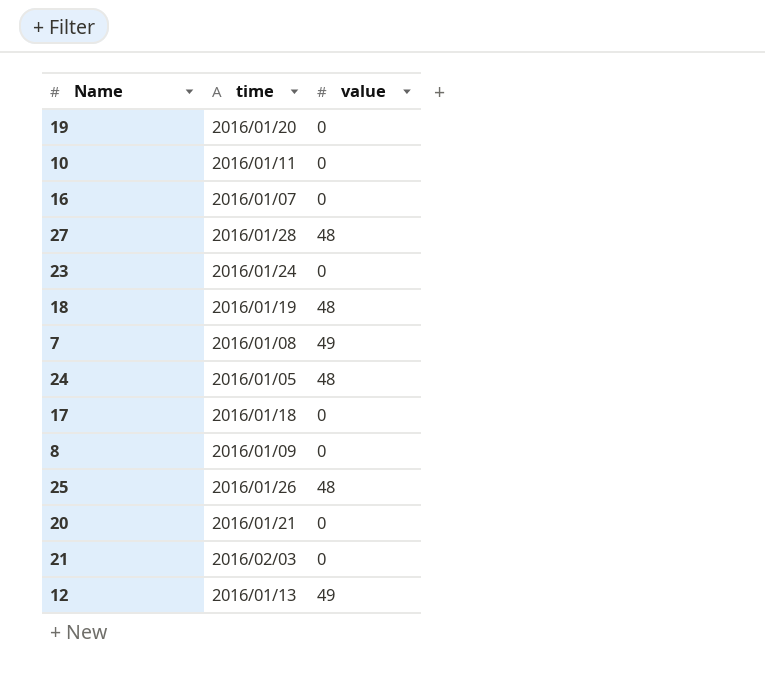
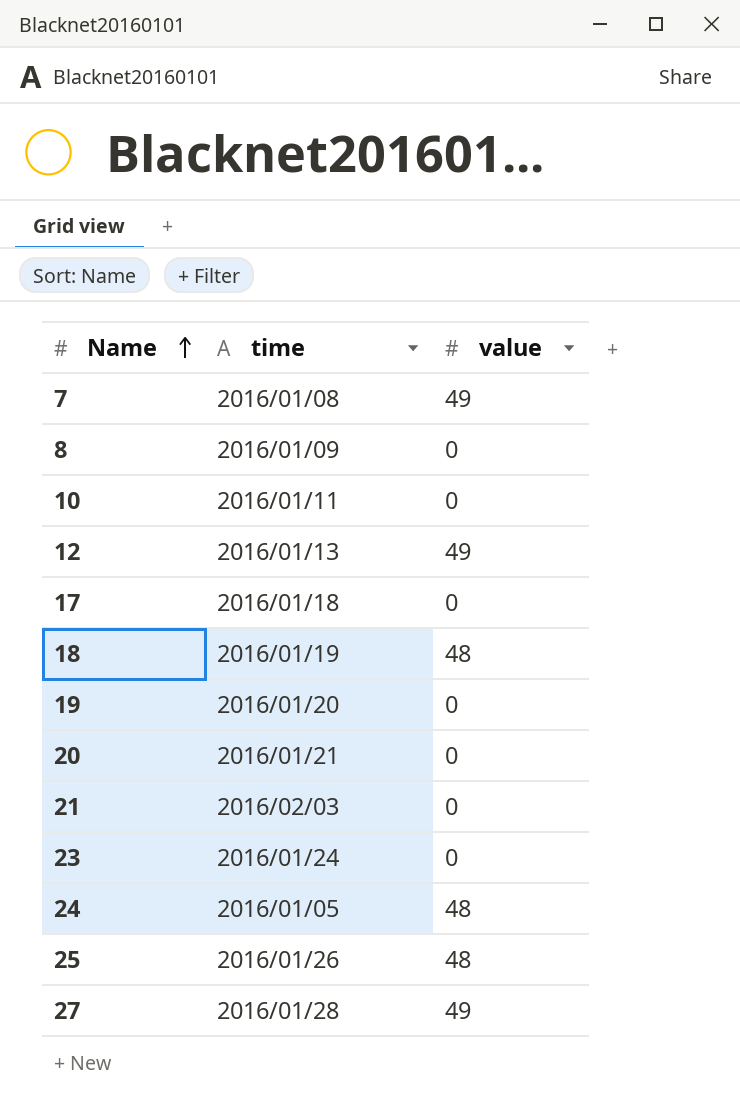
row order: none -> Name ascending
row 16: 2016/01/07 | 0 -> none
27 | value: 48 -> 49

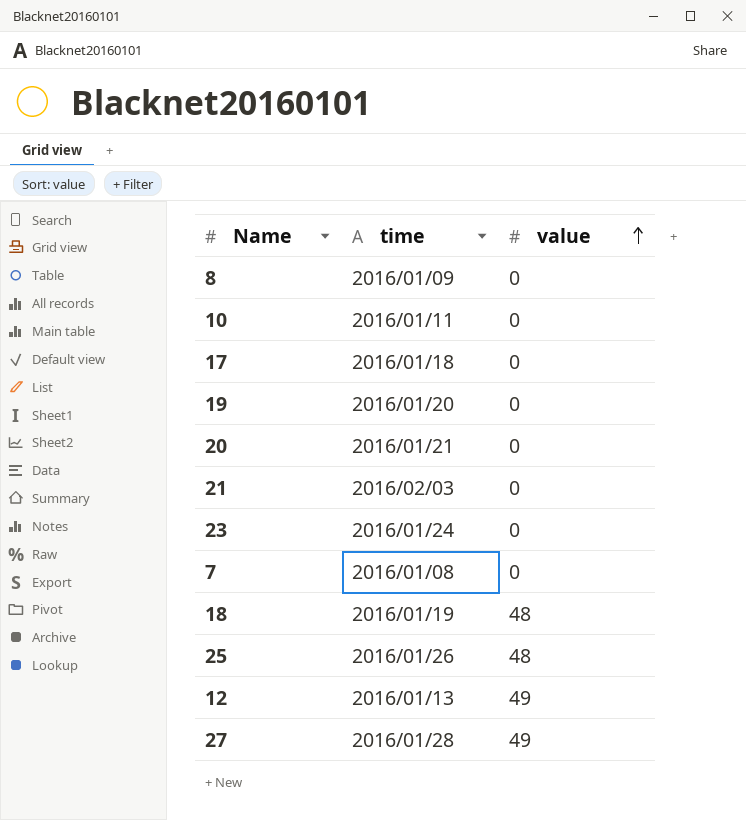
row order: Name ascending -> value ascending
row 24: 2016/01/05 | 48 -> none
7 | value: 49 -> 0

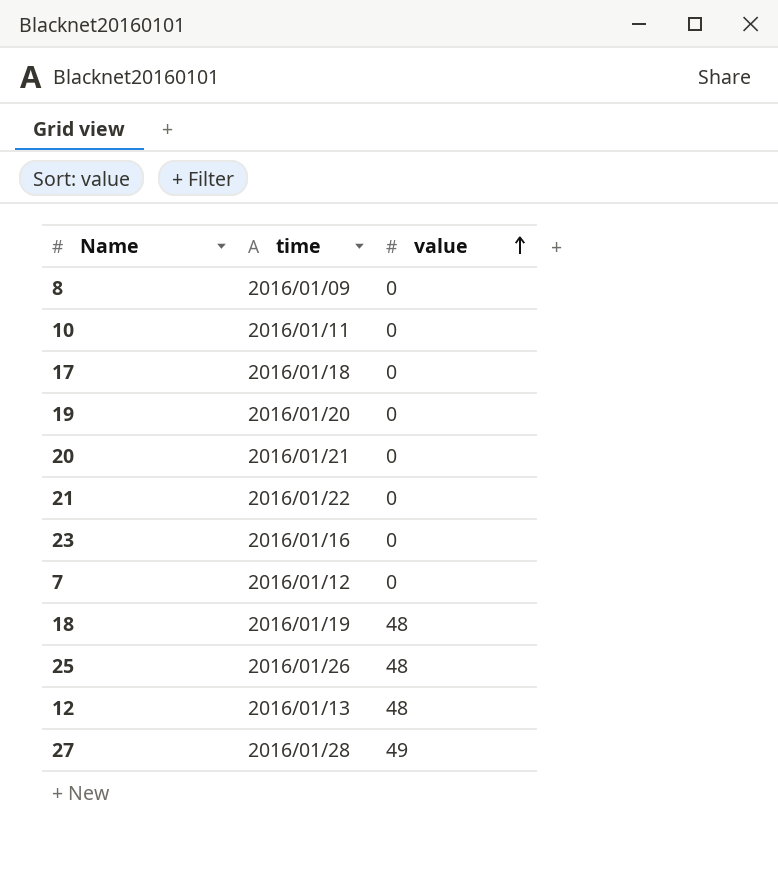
21 | time: 2016/02/03 -> 2016/01/22
23 | time: 2016/01/24 -> 2016/01/16
7 | time: 2016/01/08 -> 2016/01/12
12 | value: 49 -> 48

